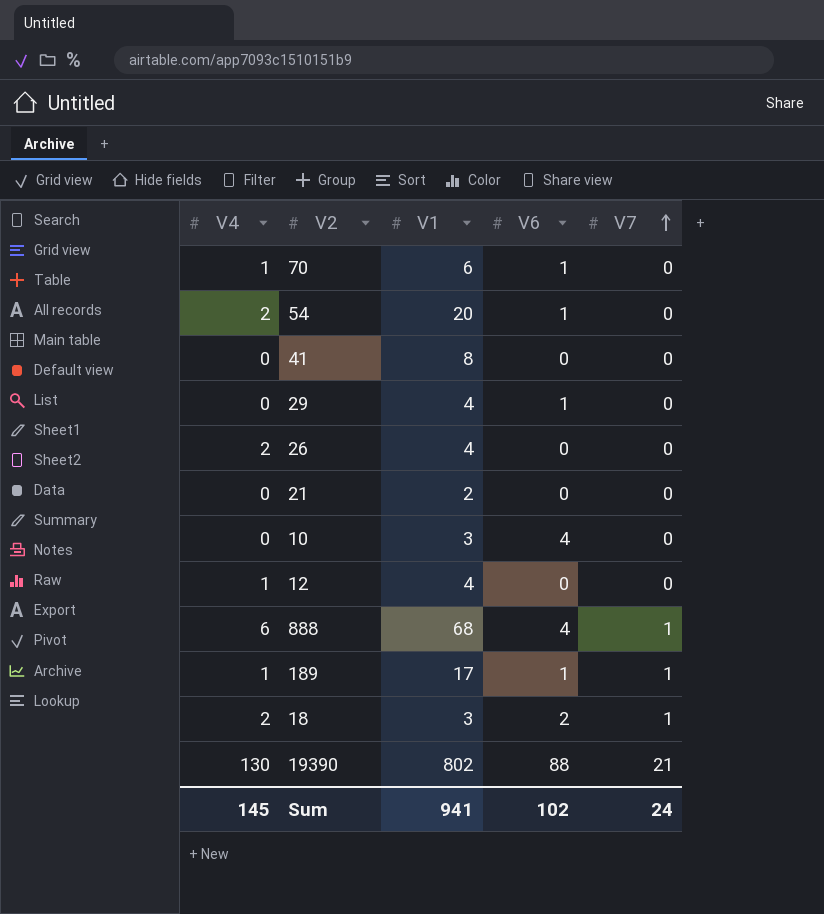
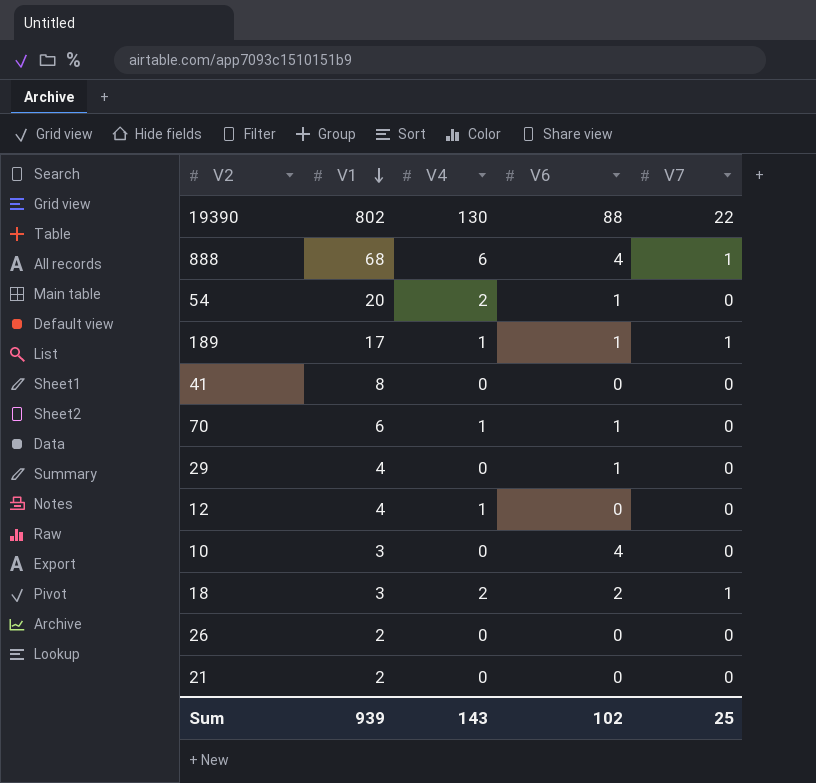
row order: V7 ascending -> V1 descending
column V4 | position: 1 -> 3
19390 | V7: 21 -> 22
26 | V1: 4 -> 2
26 | V4: 2 -> 0
Sum | V1: 941 -> 939
Sum | V4: 145 -> 143
Sum | V7: 24 -> 25

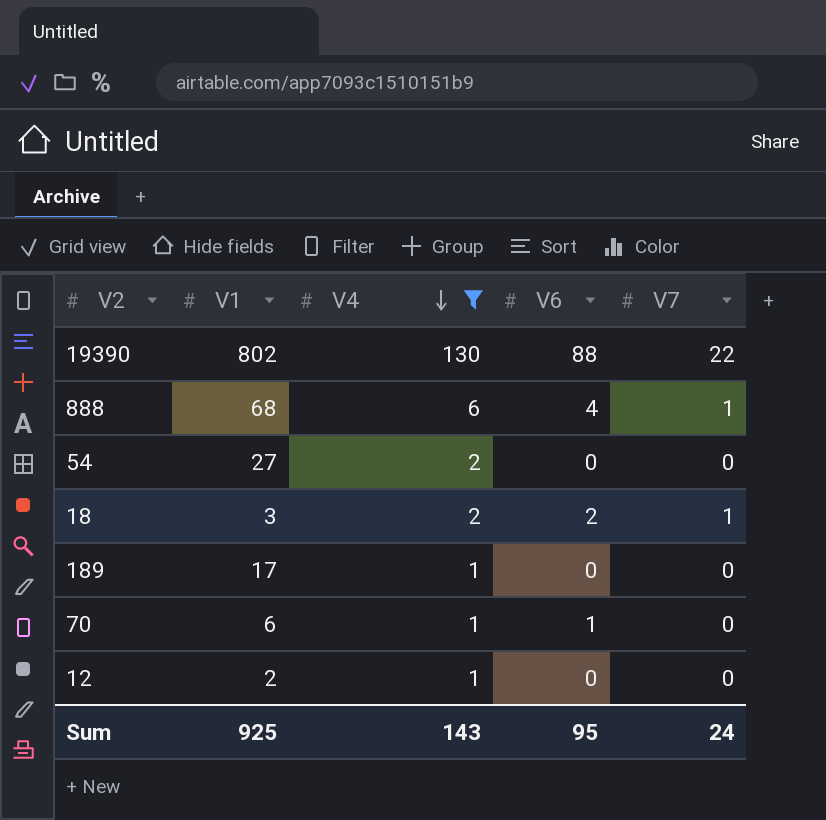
filter: none -> V4 != 0
row order: V1 descending -> V4 descending
54 | V1: 20 -> 27
54 | V6: 1 -> 0
189 | V6: 1 -> 0
189 | V7: 1 -> 0
12 | V1: 4 -> 2
Sum | V1: 939 -> 925
Sum | V6: 102 -> 95
Sum | V7: 25 -> 24

